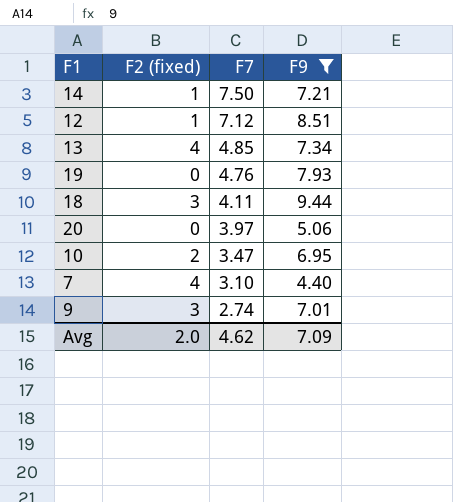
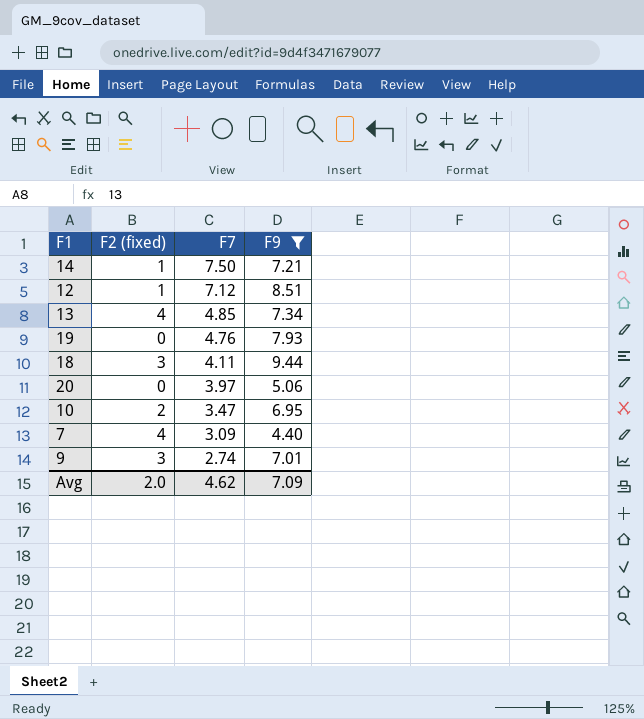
7 | F7: 3.10 -> 3.09

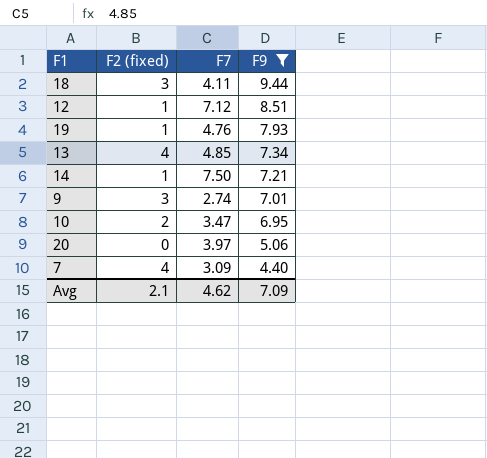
row order: F7 descending -> F9 descending
19 | F2 (fixed): 0 -> 1
Avg | F2 (fixed): 2.0 -> 2.1

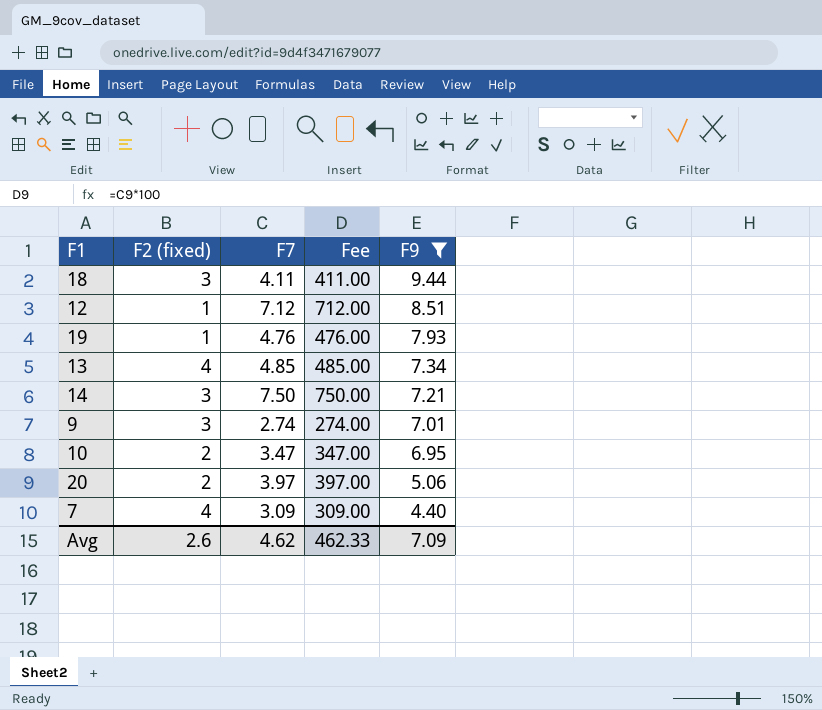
column Fee | formula: none -> [F7] * 100
14 | F2 (fixed): 1 -> 3
20 | F2 (fixed): 0 -> 2
Avg | F2 (fixed): 2.1 -> 2.6

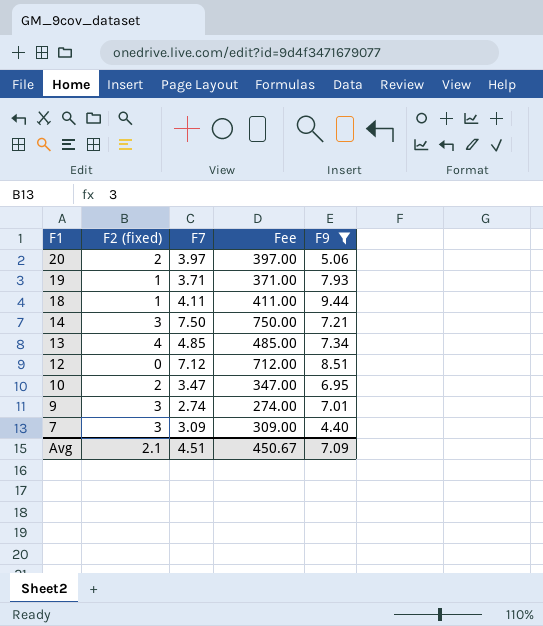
row order: F9 descending -> F1 descending
19 | F7: 4.76 -> 3.71
19 | Fee: 476.00 -> 371.00
18 | F2 (fixed): 3 -> 1
12 | F2 (fixed): 1 -> 0
7 | F2 (fixed): 4 -> 3
Avg | F2 (fixed): 2.6 -> 2.1
Avg | F7: 4.62 -> 4.51
Avg | Fee: 462.33 -> 450.67

